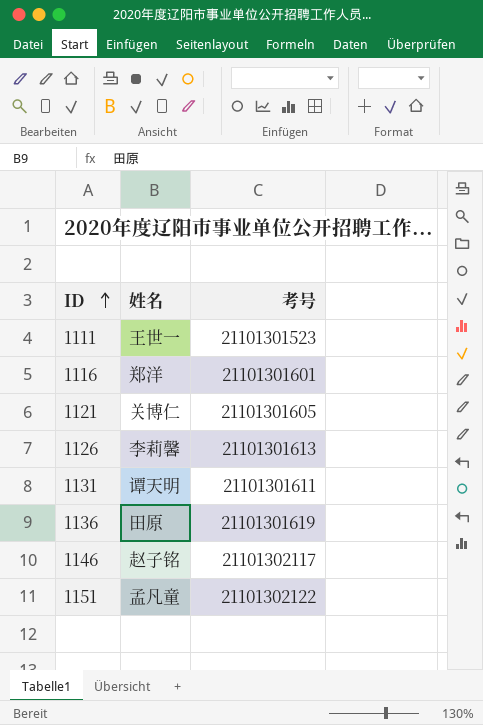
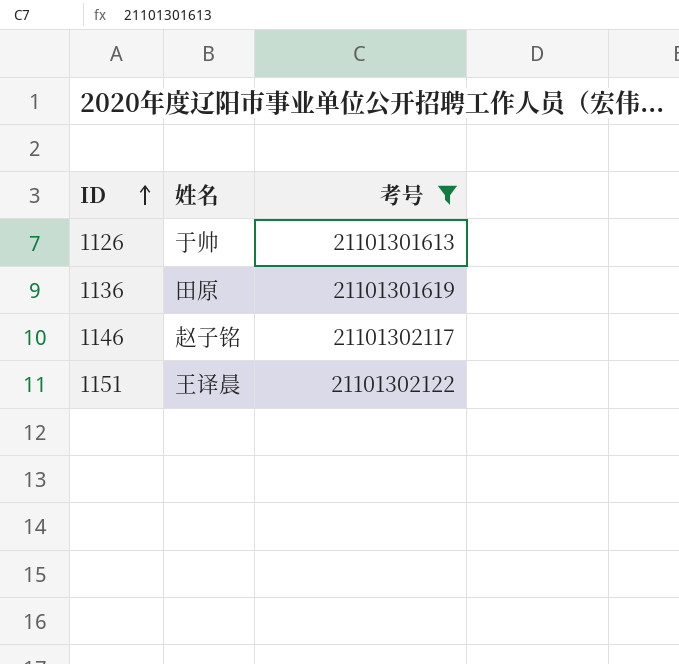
filter: none -> 考号 >= 21101301613
1126 | 姓名: 李莉馨 -> 于帅
1151 | 姓名: 孟凡童 -> 王译晨

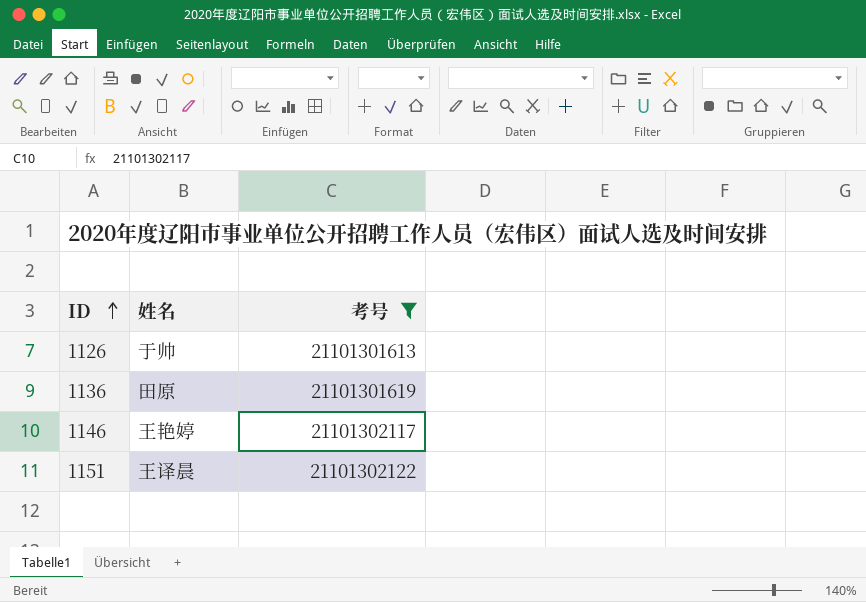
1146 | 姓名: 赵子铭 -> 王艳婷

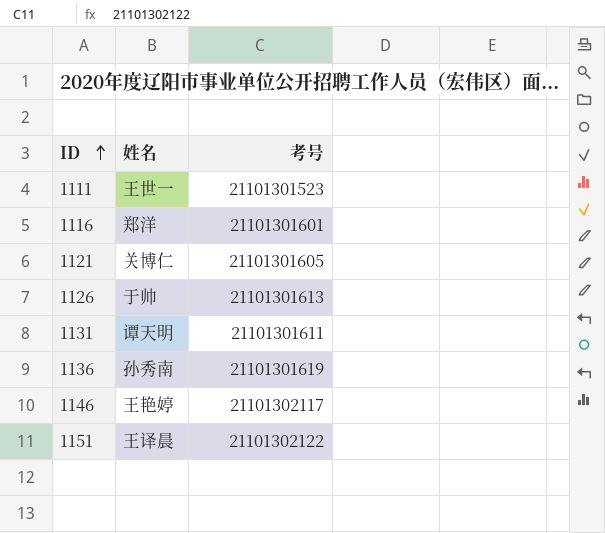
filter: 考号 >= 21101301613 -> none
1136 | 姓名: 田原 -> 孙秀南

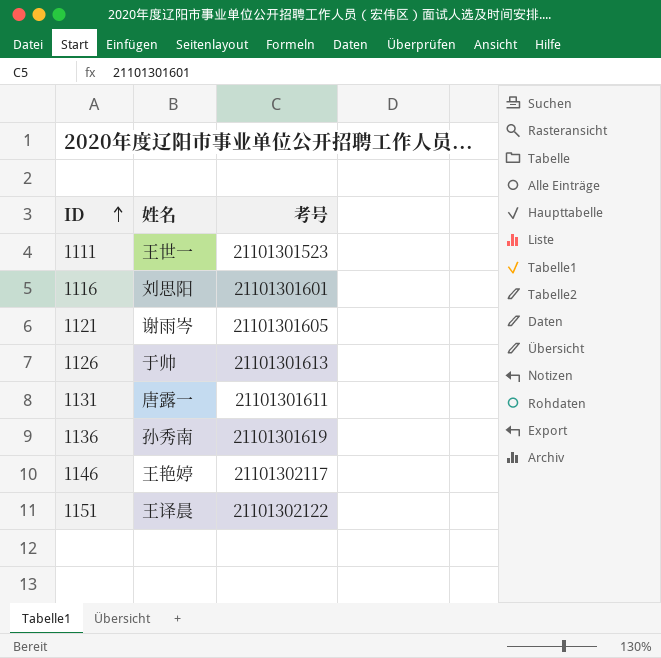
1116 | 姓名: 郑洋 -> 刘思阳
1121 | 姓名: 关博仁 -> 谢雨岑
1131 | 姓名: 谭天明 -> 唐露一

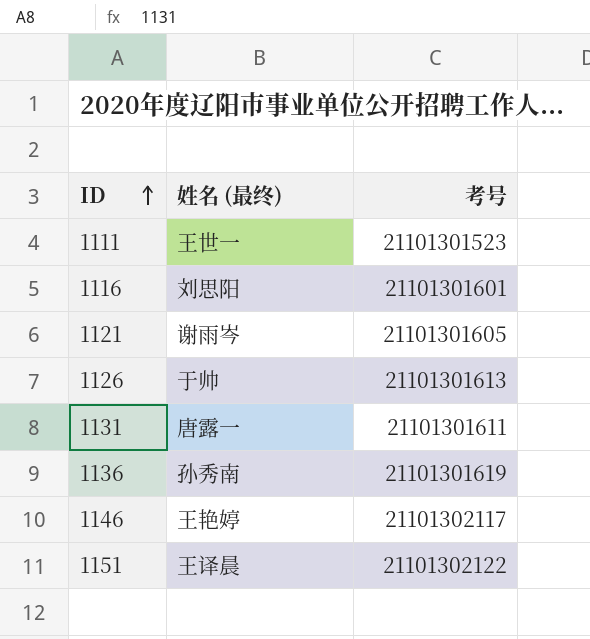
column name: 姓名 -> 姓名 (最终)

